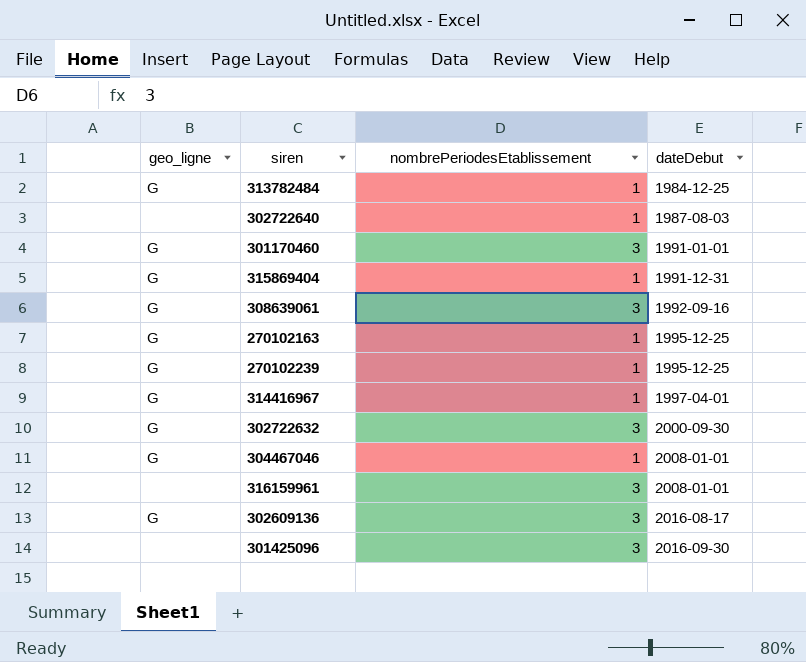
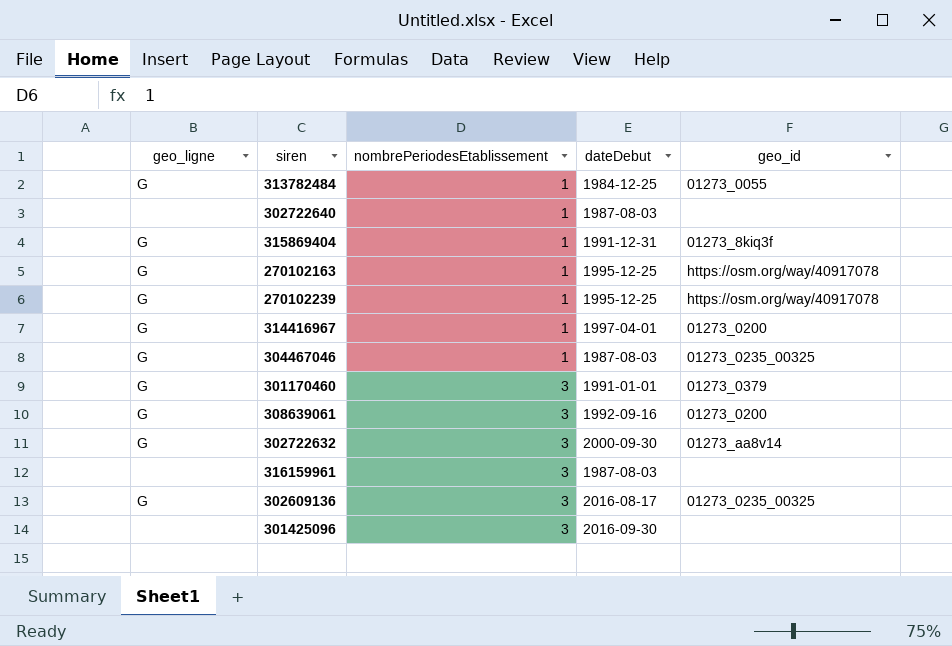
row order: dateDebut ascending -> nombrePeriodesEtablissement ascending
column geo_id | position: none -> 5
304467046 | dateDebut: 2008-01-01 -> 1987-08-03
316159961 | dateDebut: 2008-01-01 -> 1987-08-03

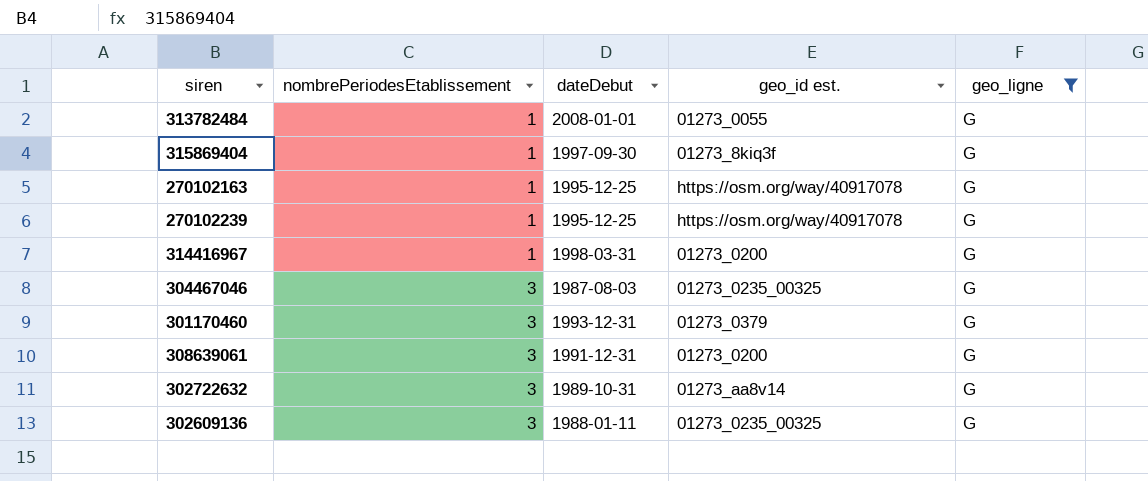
filter: none -> geo_ligne = G
column name: geo_id -> geo_id est.
column geo_ligne | position: 1 -> 5
313782484 | dateDebut: 1984-12-25 -> 2008-01-01
315869404 | dateDebut: 1991-12-31 -> 1997-09-30
314416967 | dateDebut: 1997-04-01 -> 1998-03-31
304467046 | nombrePeriodesEtablissement: 1 -> 3
301170460 | dateDebut: 1991-01-01 -> 1993-12-31
308639061 | dateDebut: 1992-09-16 -> 1991-12-31
302722632 | dateDebut: 2000-09-30 -> 1989-10-31
302609136 | dateDebut: 2016-08-17 -> 1988-01-11

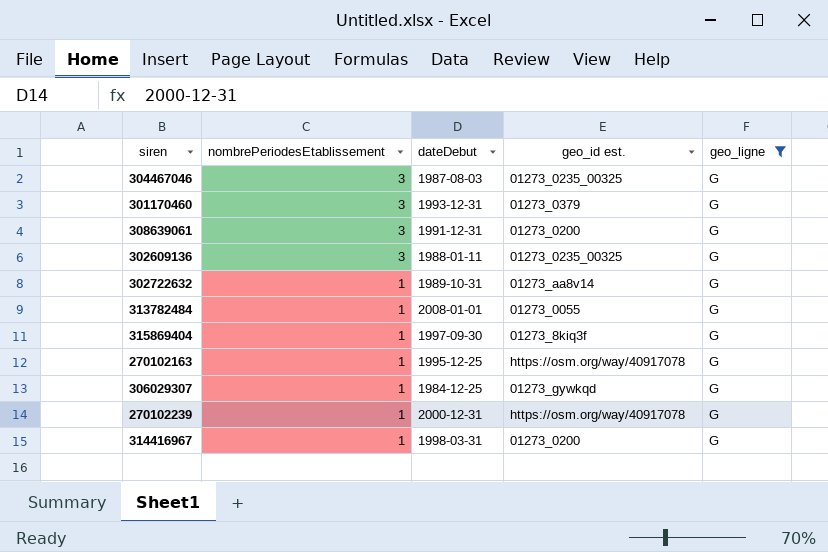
row order: nombrePeriodesEtablissement ascending -> nombrePeriodesEtablissement descending
302722632 | nombrePeriodesEtablissement: 3 -> 1
row 306029307: none -> 1 | 1984-12-25 | 01273_gywkqd | G
270102239 | dateDebut: 1995-12-25 -> 2000-12-31

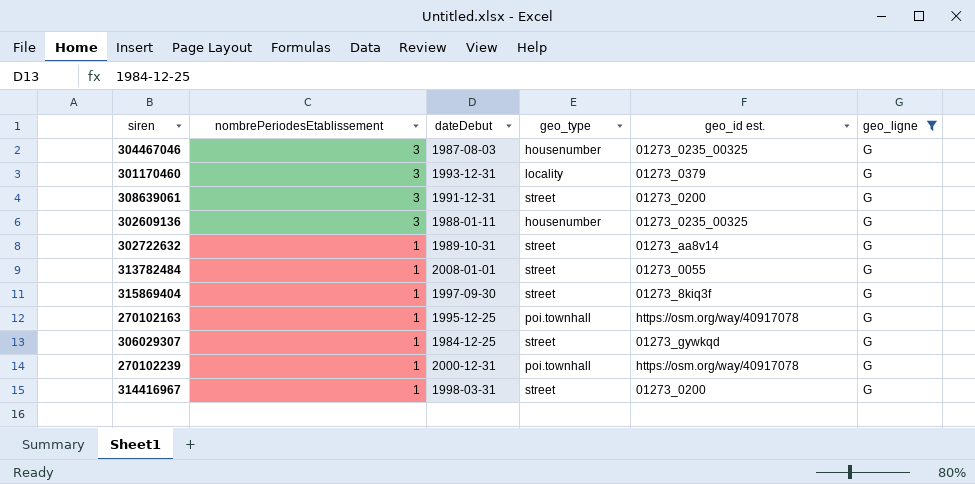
column geo_type | position: none -> 4

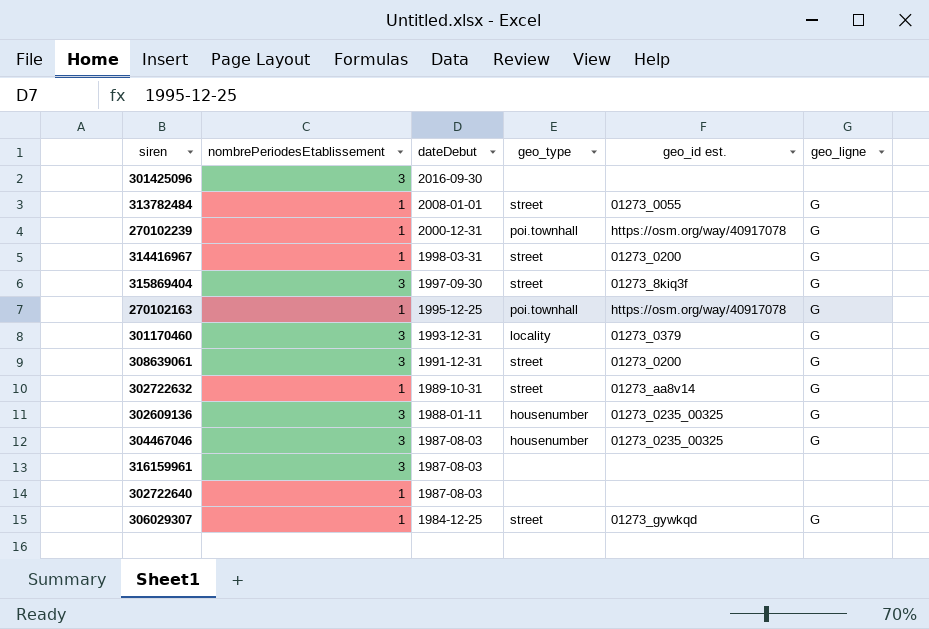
filter: geo_ligne = G -> none
row order: nombrePeriodesEtablissement descending -> dateDebut descending
315869404 | nombrePeriodesEtablissement: 1 -> 3

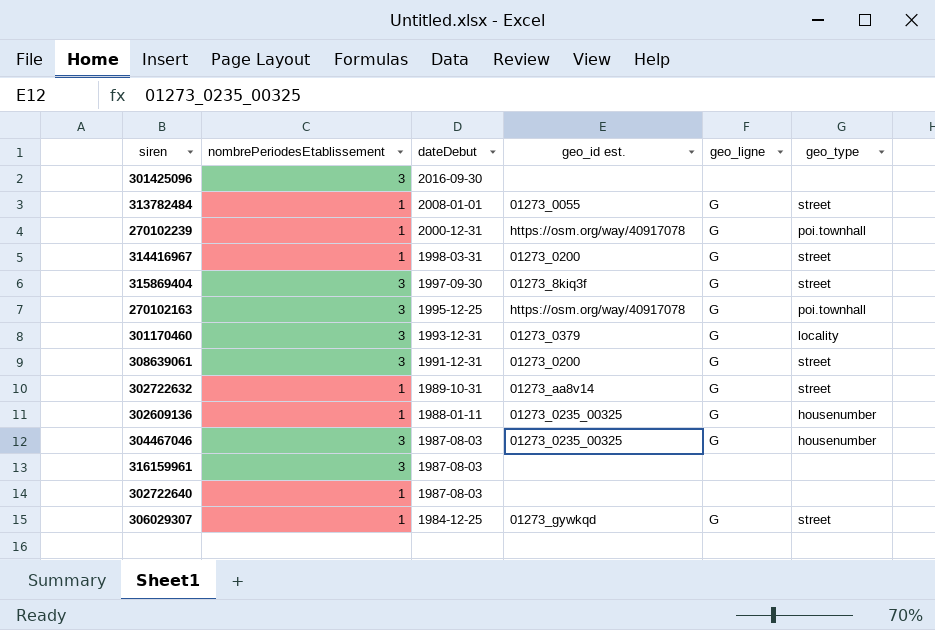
column geo_type | position: 4 -> 6
270102163 | nombrePeriodesEtablissement: 1 -> 3
302609136 | nombrePeriodesEtablissement: 3 -> 1

